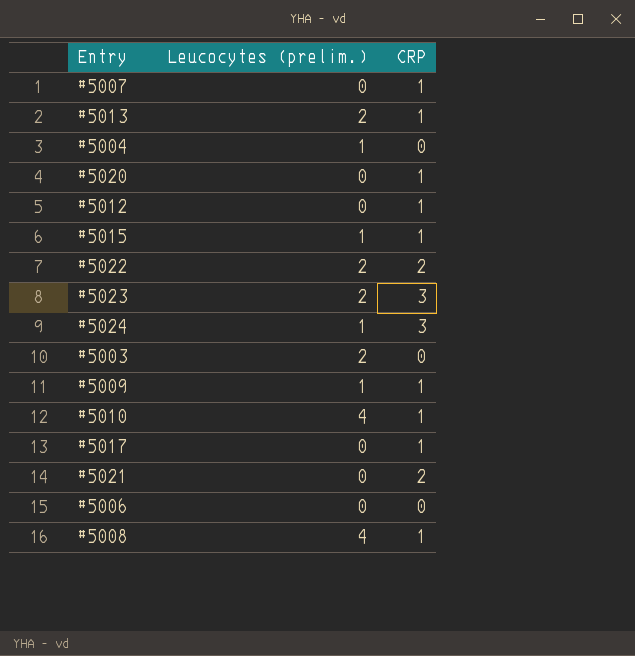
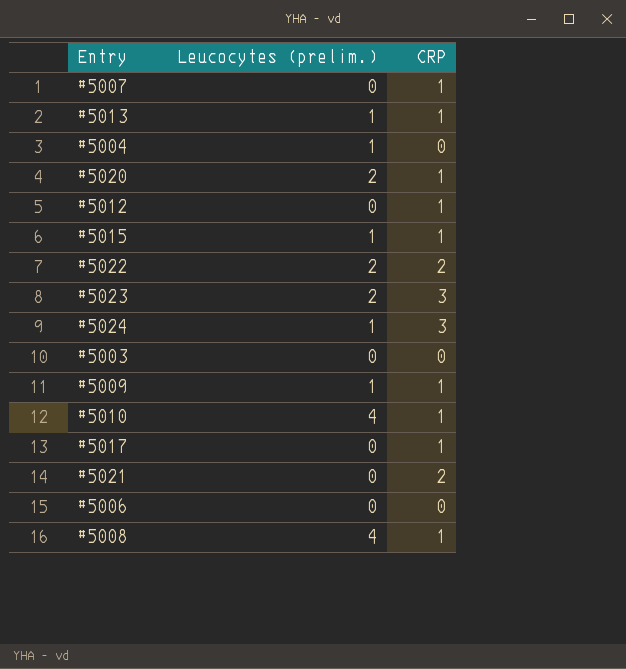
#5013 | Leucocytes (prelim.): 2 -> 1
#5020 | Leucocytes (prelim.): 0 -> 2
#5003 | Leucocytes (prelim.): 2 -> 0

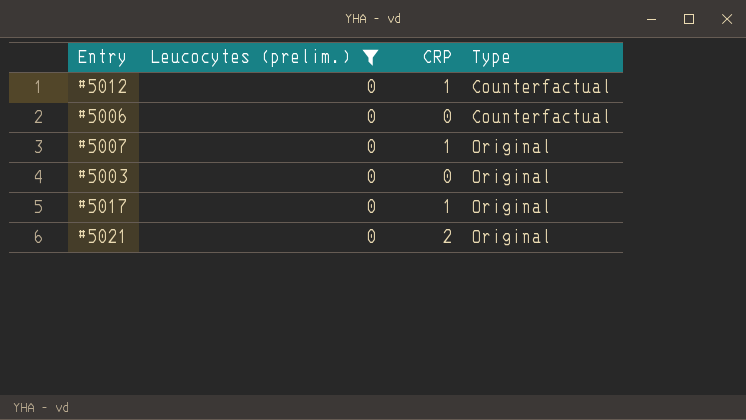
filter: none -> Leucocytes (prelim.) = 0
row order: none -> Type ascending
column Type | position: none -> 4

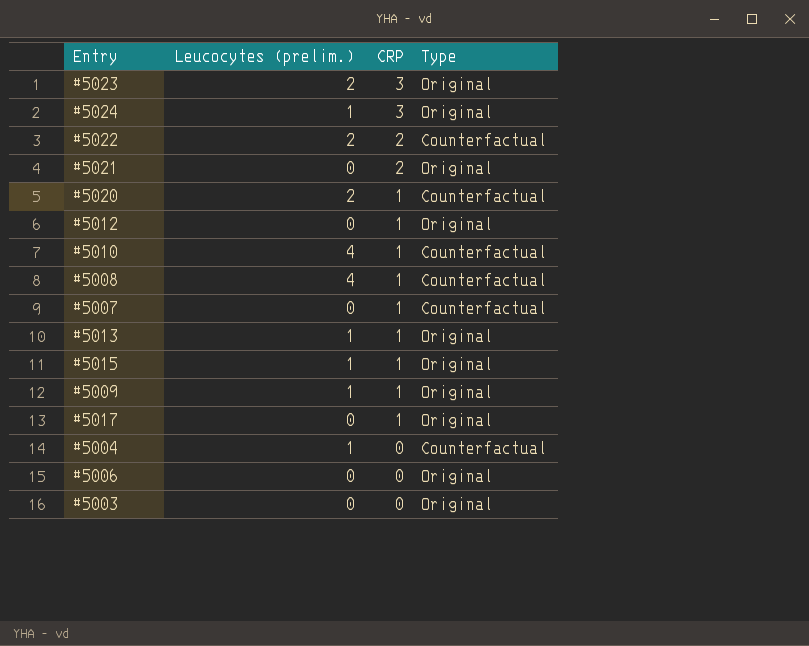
filter: Leucocytes (prelim.) = 0 -> none
row order: Type ascending -> CRP descending
#5012 | Type: Counterfactual -> Original
#5007 | Type: Original -> Counterfactual
#5006 | Type: Counterfactual -> Original

